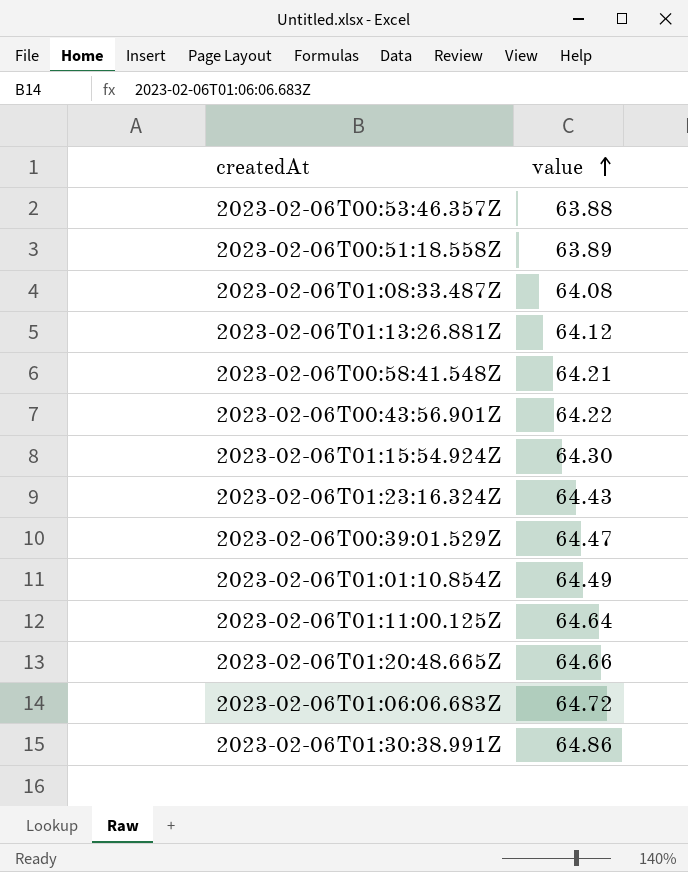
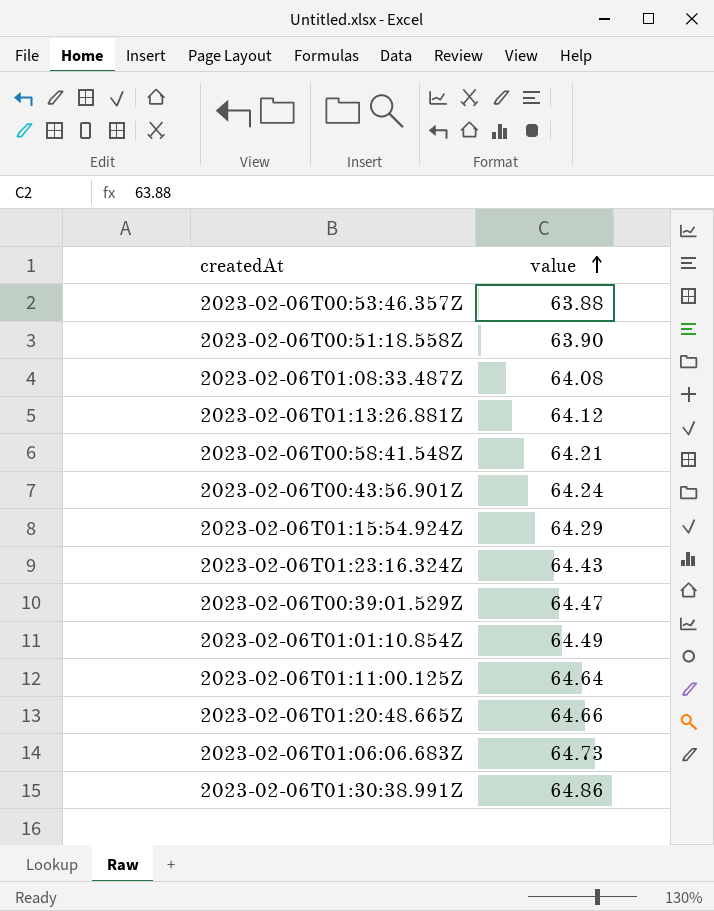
2023-02-06T00:51:18.558Z | value: 63.89 -> 63.90
2023-02-06T00:43:56.901Z | value: 64.22 -> 64.24
2023-02-06T01:15:54.924Z | value: 64.30 -> 64.29
2023-02-06T01:06:06.683Z | value: 64.72 -> 64.73

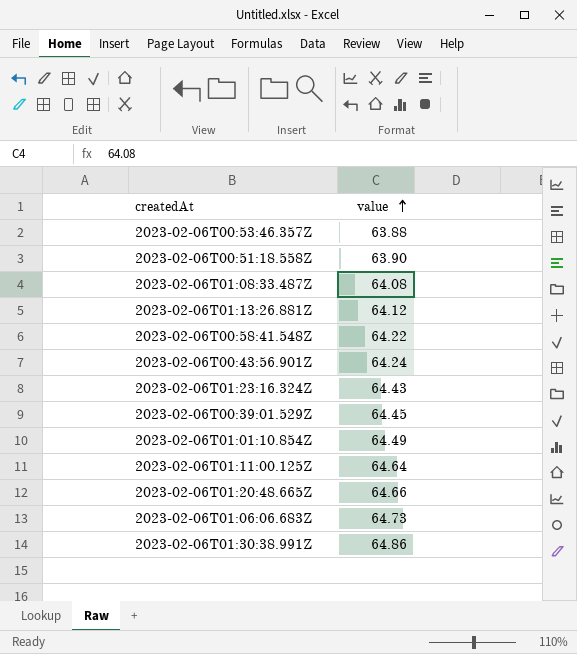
row 2023-02-06T01:15:54.924Z: 64.29 -> none
2023-02-06T00:58:41.548Z | value: 64.21 -> 64.22
2023-02-06T00:39:01.529Z | value: 64.47 -> 64.45

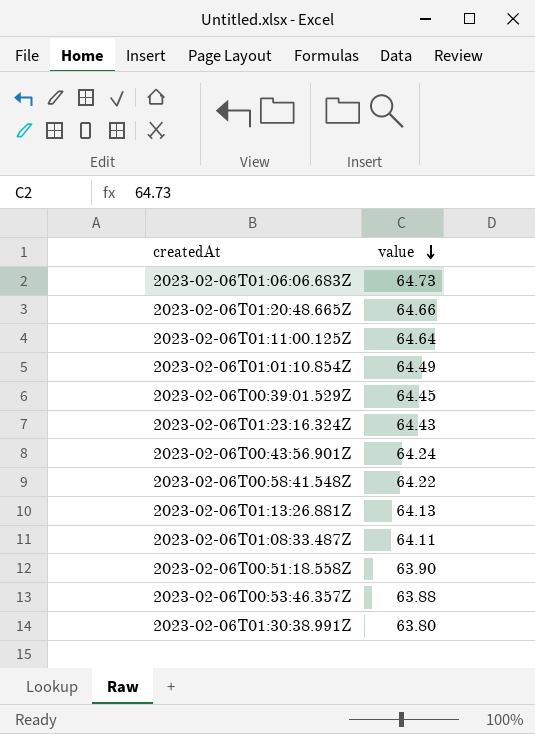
row order: value ascending -> value descending
2023-02-06T01:13:26.881Z | value: 64.12 -> 64.13
2023-02-06T01:08:33.487Z | value: 64.08 -> 64.11
2023-02-06T01:30:38.991Z | value: 64.86 -> 63.80

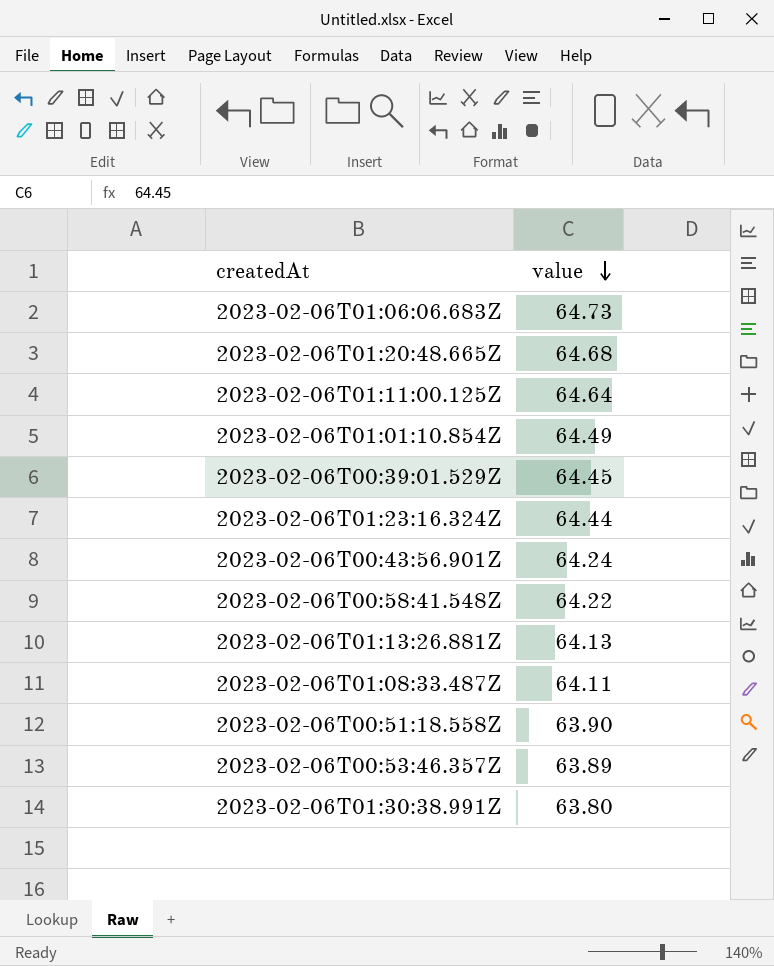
2023-02-06T01:20:48.665Z | value: 64.66 -> 64.68
2023-02-06T01:23:16.324Z | value: 64.43 -> 64.44
2023-02-06T00:53:46.357Z | value: 63.88 -> 63.89

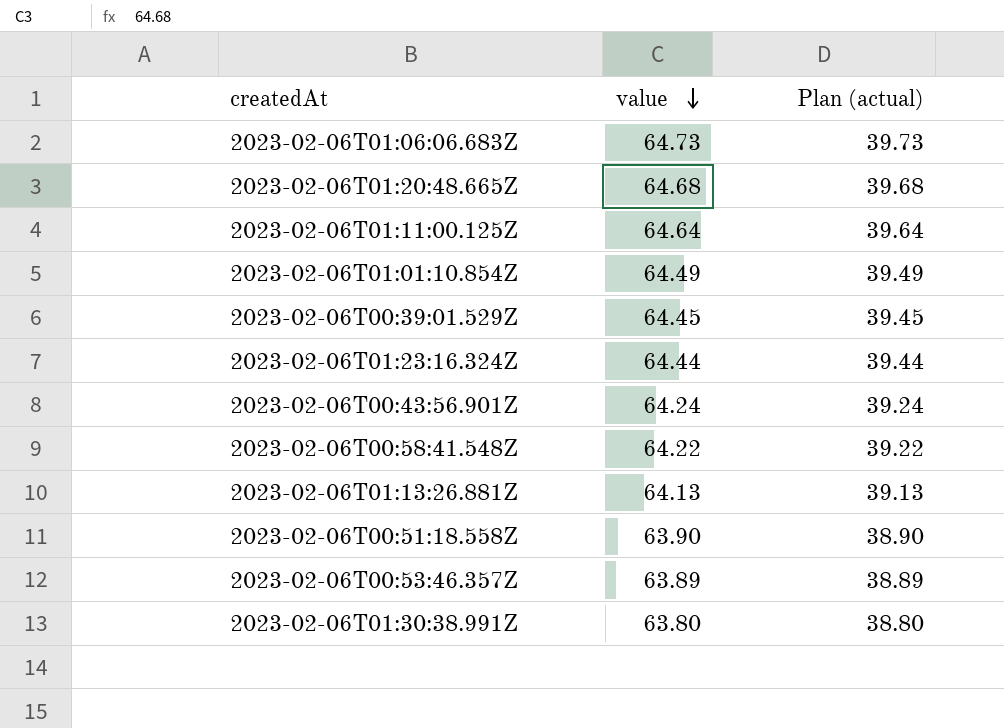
column Plan (actual) | formula: none -> [value] - 25
row 2023-02-06T01:08:33.487Z: 64.11 -> none

